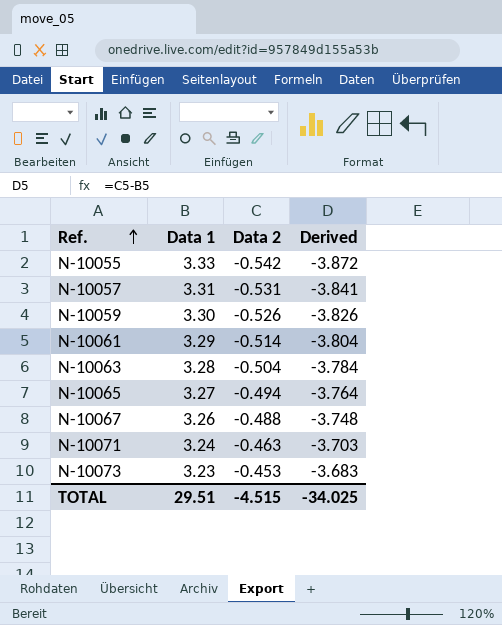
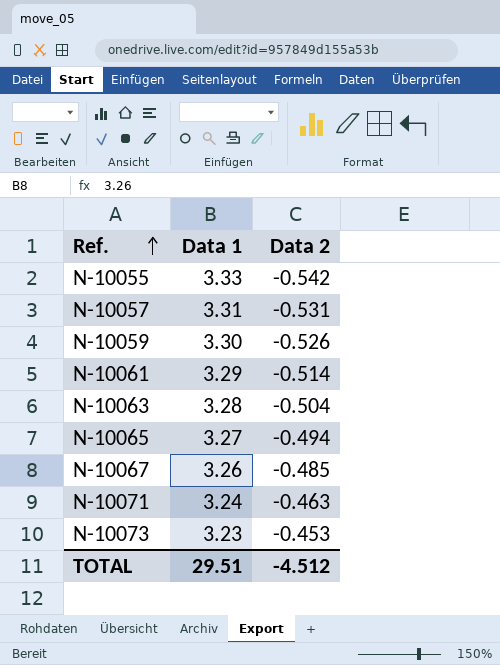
column Derived | formula: [Data 2] - [Data 1] -> none
N-10067 | Data 2: -0.488 -> -0.485
TOTAL | Data 2: -4.515 -> -4.512

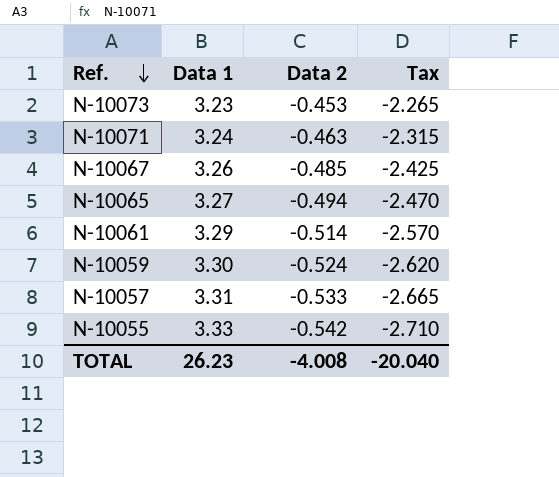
row order: Ref. ascending -> Ref. descending
column Tax | formula: none -> [Data 2] * 5
row N-10063: 3.28 | -0.504 -> none
N-10059 | Data 2: -0.526 -> -0.524
N-10057 | Data 2: -0.531 -> -0.533
TOTAL | Data 1: 29.51 -> 26.23
TOTAL | Data 2: -4.512 -> -4.008

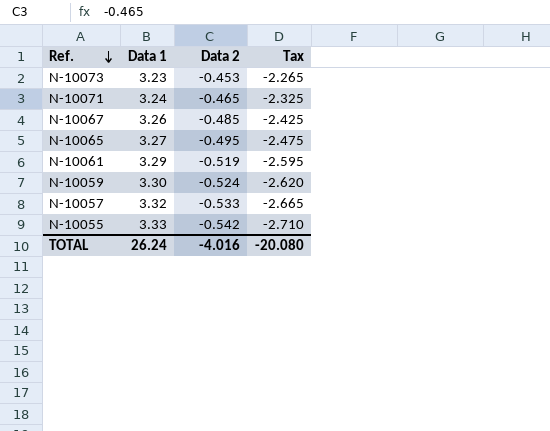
N-10071 | Data 2: -0.463 -> -0.465
N-10071 | Tax: -2.315 -> -2.325
N-10065 | Data 2: -0.494 -> -0.495
N-10065 | Tax: -2.470 -> -2.475
N-10061 | Data 2: -0.514 -> -0.519
N-10061 | Tax: -2.570 -> -2.595
N-10057 | Data 1: 3.31 -> 3.32
TOTAL | Data 1: 26.23 -> 26.24
TOTAL | Data 2: -4.008 -> -4.016
TOTAL | Tax: -20.040 -> -20.080

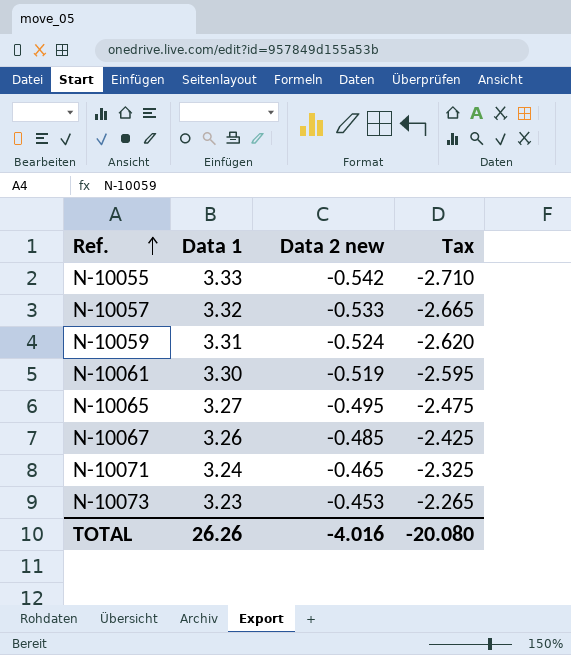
row order: Ref. descending -> Ref. ascending
column name: Data 2 -> Data 2 new
N-10059 | Data 1: 3.30 -> 3.31
N-10061 | Data 1: 3.29 -> 3.30
TOTAL | Data 1: 26.24 -> 26.26

